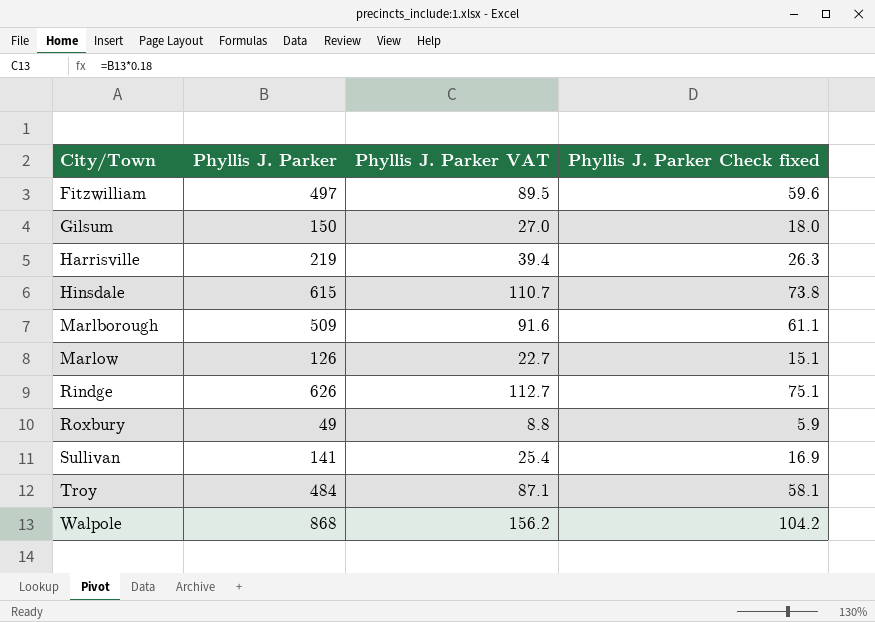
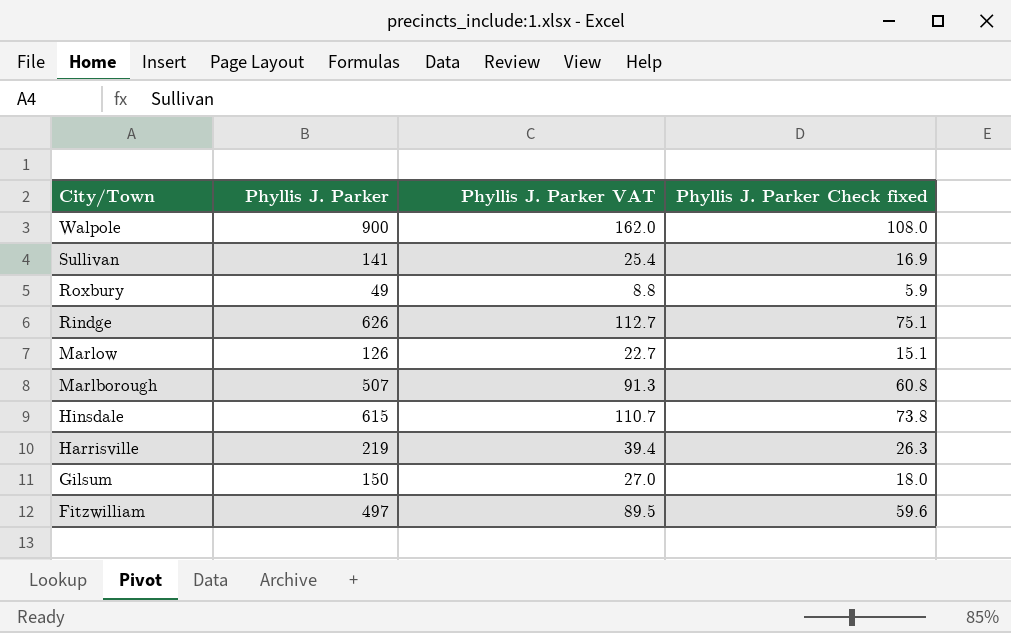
row order: City/Town ascending -> City/Town descending
row Troy: 484 | 87.1 | 58.1 -> none
Walpole | Phyllis J. Parker: 868 -> 900
Walpole | Phyllis J. Parker VAT: 156.2 -> 162.0
Walpole | Phyllis J. Parker Check fixed: 104.2 -> 108.0
Marlborough | Phyllis J. Parker: 509 -> 507
Marlborough | Phyllis J. Parker VAT: 91.6 -> 91.3
Marlborough | Phyllis J. Parker Check fixed: 61.1 -> 60.8

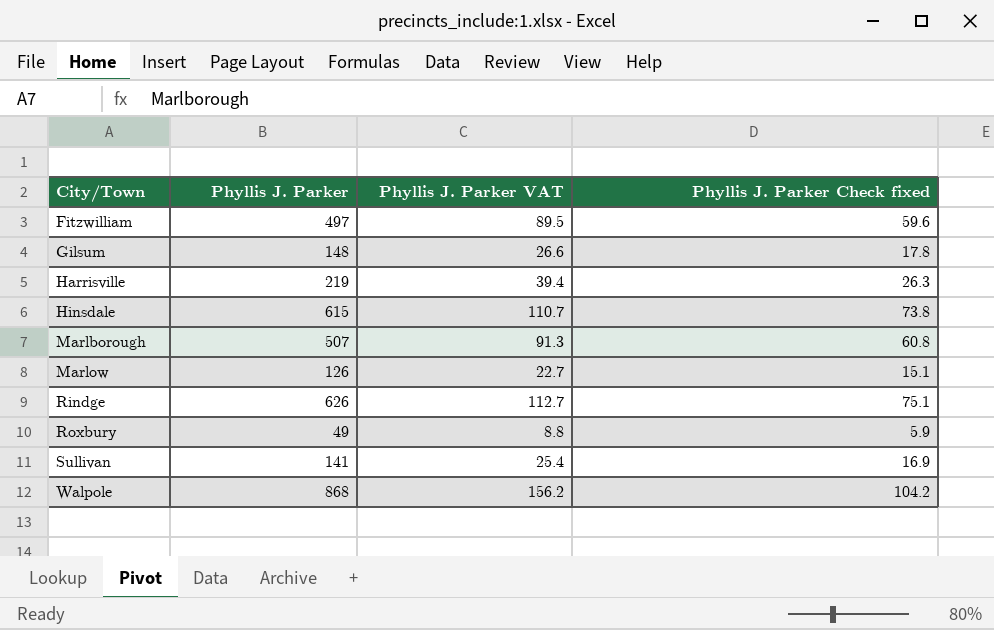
row order: City/Town descending -> City/Town ascending
Gilsum | Phyllis J. Parker: 150 -> 148
Gilsum | Phyllis J. Parker VAT: 27.0 -> 26.6
Gilsum | Phyllis J. Parker Check fixed: 18.0 -> 17.8
Walpole | Phyllis J. Parker: 900 -> 868
Walpole | Phyllis J. Parker VAT: 162.0 -> 156.2
Walpole | Phyllis J. Parker Check fixed: 108.0 -> 104.2

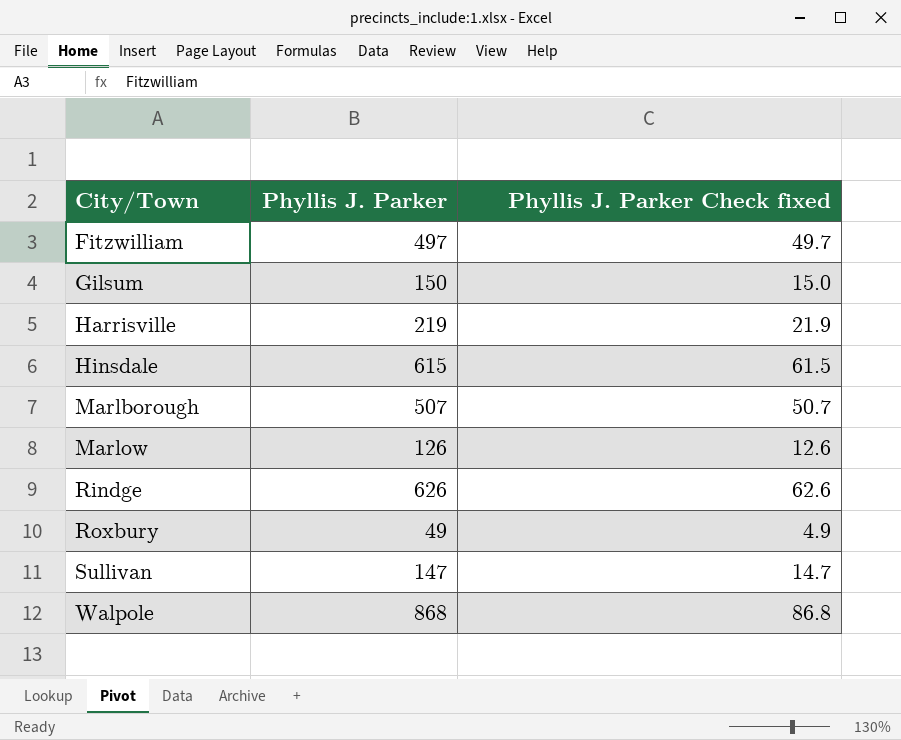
column Phyllis J. Parker VAT | formula: [Phyllis J. Parker] * 0.18 -> none
column Phyllis J. Parker Check fixed | formula: [Phyllis J. Parker] * 0.12 -> [Phyllis J. Parker] * 0.1
Gilsum | Phyllis J. Parker: 148 -> 150
Sullivan | Phyllis J. Parker: 141 -> 147

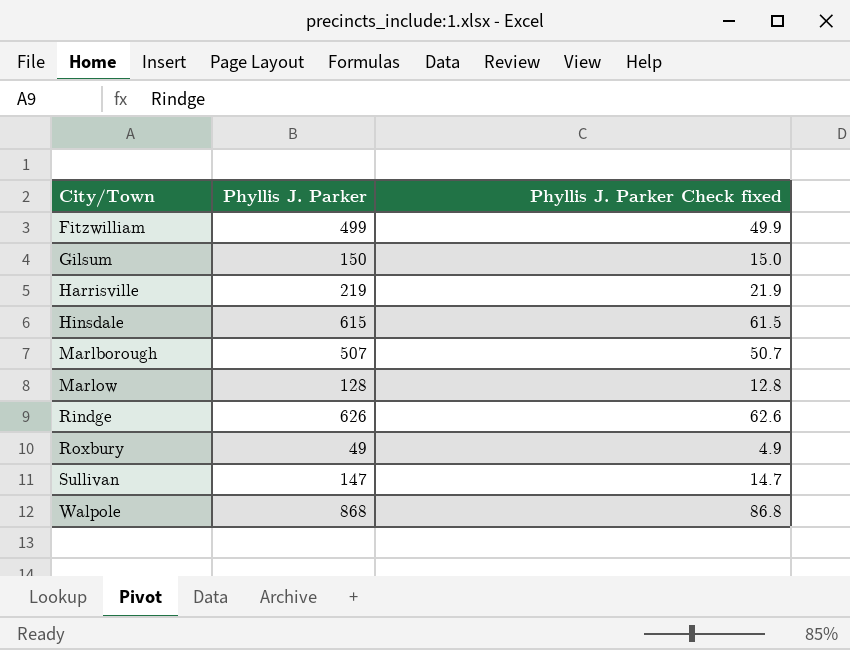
Fitzwilliam | Phyllis J. Parker: 497 -> 499
Fitzwilliam | Phyllis J. Parker Check fixed: 49.7 -> 49.9
Marlow | Phyllis J. Parker: 126 -> 128
Marlow | Phyllis J. Parker Check fixed: 12.6 -> 12.8

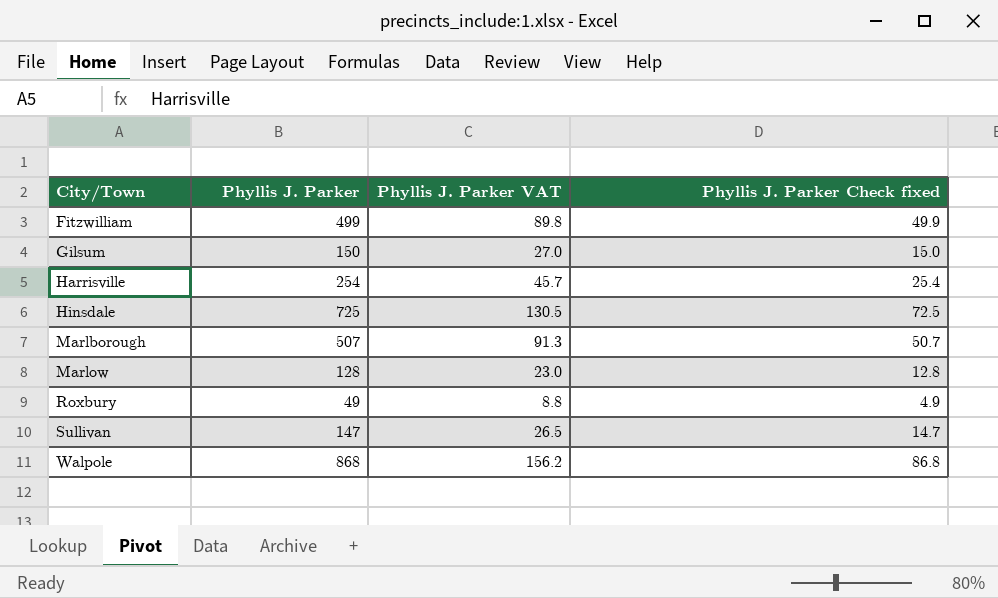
column Phyllis J. Parker VAT | formula: none -> [Phyllis J. Parker] * 0.18
row Rindge: 626 | 62.6 -> none
Harrisville | Phyllis J. Parker: 219 -> 254
Harrisville | Phyllis J. Parker Check fixed: 21.9 -> 25.4
Hinsdale | Phyllis J. Parker: 615 -> 725
Hinsdale | Phyllis J. Parker Check fixed: 61.5 -> 72.5

